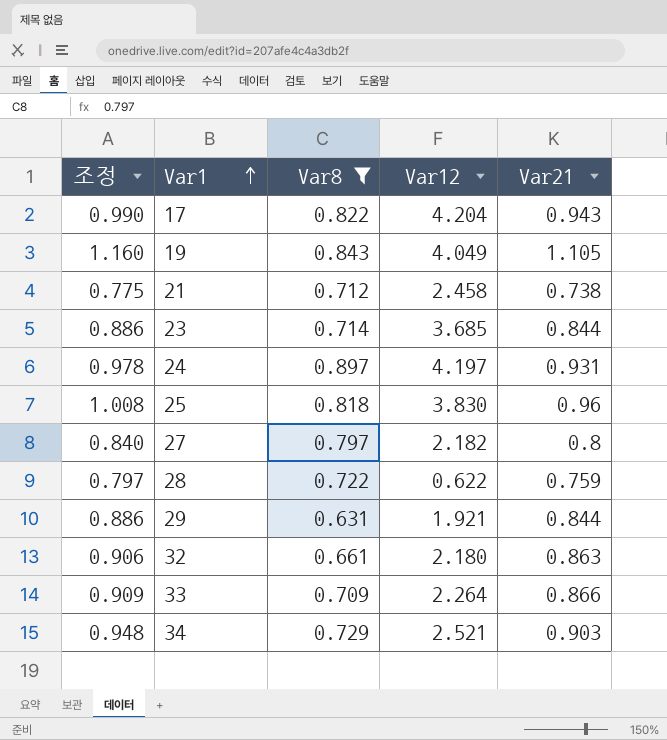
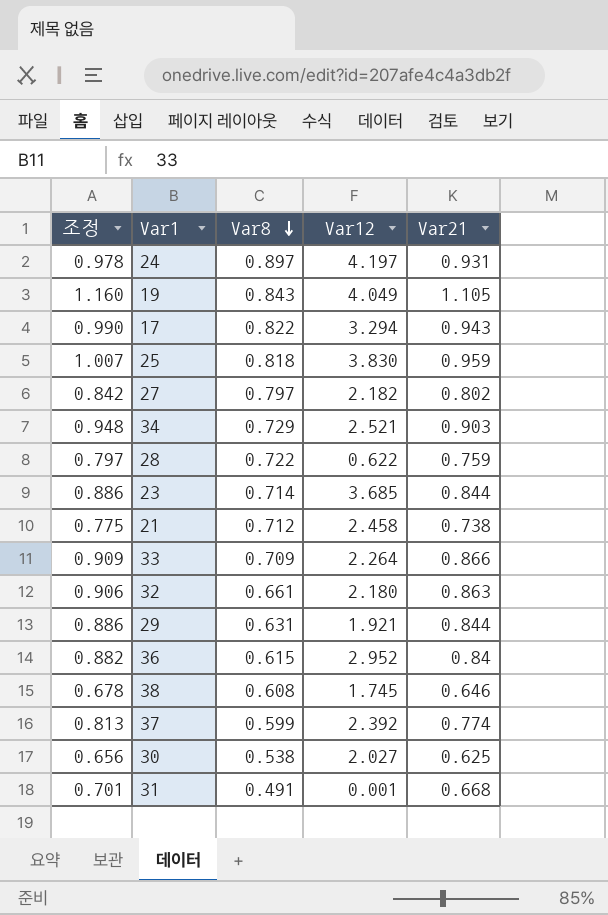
filter: Var8 >= 0.631 -> none
row order: Var1 ascending -> Var8 descending
17 | Var12: 4.204 -> 3.294
25 | 조정: 1.008 -> 1.007
25 | Var21: 0.96 -> 0.959
27 | 조정: 0.840 -> 0.842
27 | Var21: 0.8 -> 0.802

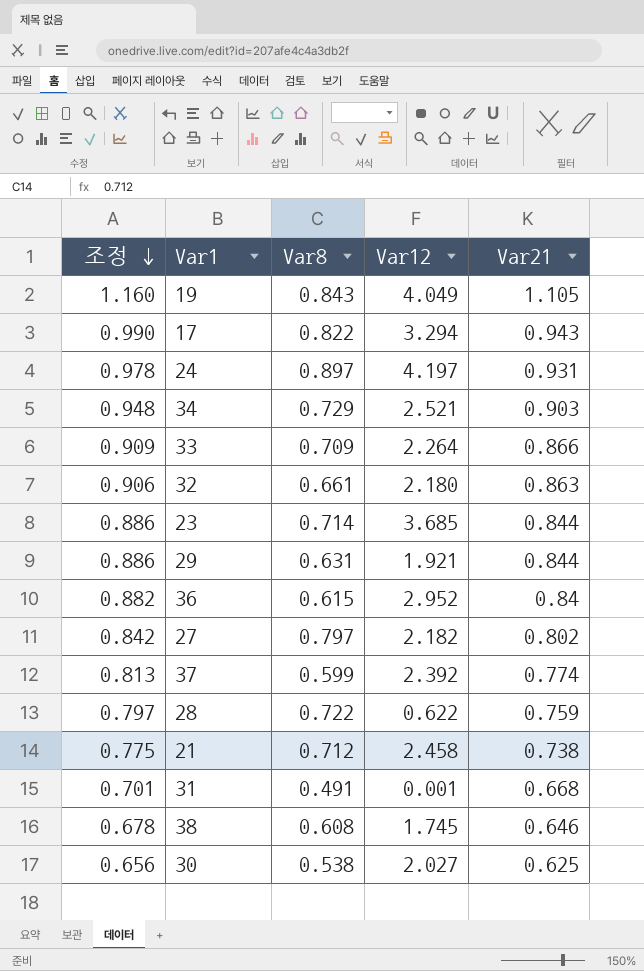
row order: Var8 descending -> 조정 descending
row 25: 1.007 | 0.818 | 3.830 | 0.959 -> none

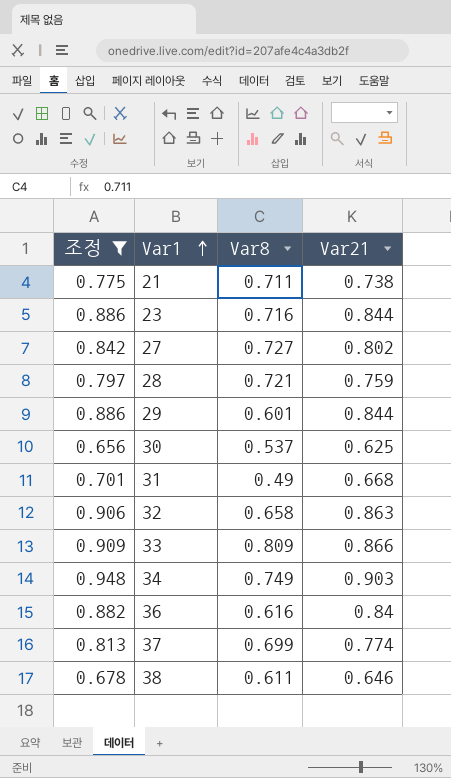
filter: none -> 조정 <= 0.948
row order: 조정 descending -> Var1 ascending
column Var12 | position: 4 -> none
21 | Var8: 0.712 -> 0.711
23 | Var8: 0.714 -> 0.716
27 | Var8: 0.797 -> 0.727
28 | Var8: 0.722 -> 0.721
29 | Var8: 0.631 -> 0.601
30 | Var8: 0.538 -> 0.537
31 | Var8: 0.491 -> 0.49
32 | Var8: 0.661 -> 0.658
33 | Var8: 0.709 -> 0.809
34 | Var8: 0.729 -> 0.749
36 | Var8: 0.615 -> 0.616
37 | Var8: 0.599 -> 0.699
38 | Var8: 0.608 -> 0.611

